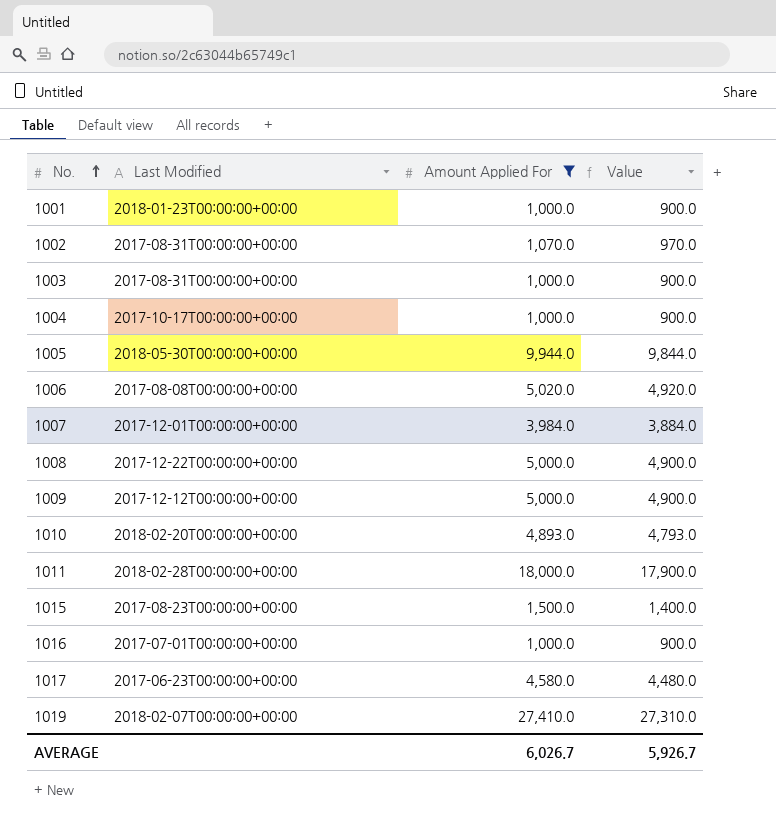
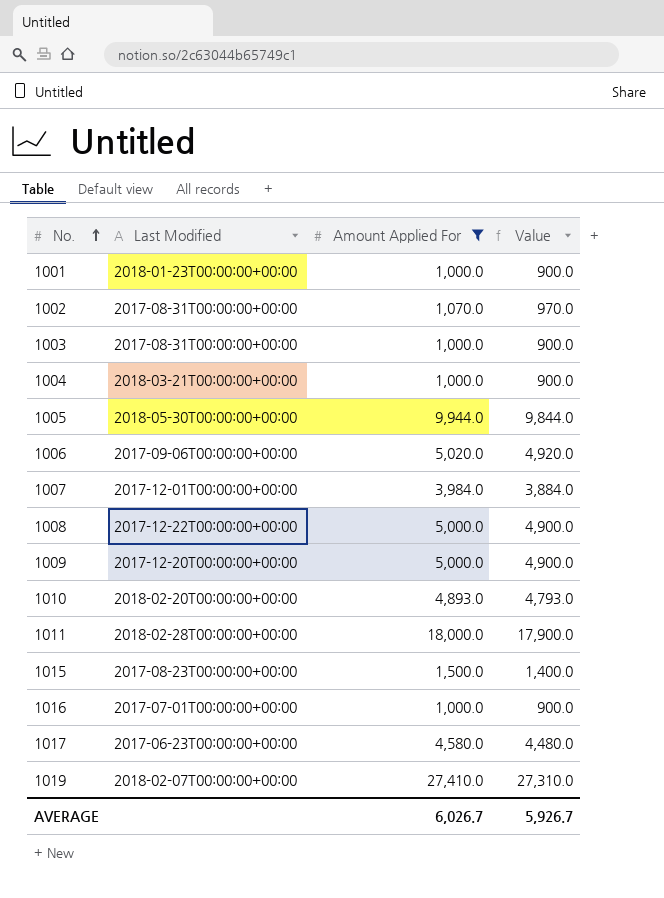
1004 | Last Modified: 2017-10-17T00:00:00+00:00 -> 2018-03-21T00:00:00+00:00
1006 | Last Modified: 2017-08-08T00:00:00+00:00 -> 2017-09-06T00:00:00+00:00
1009 | Last Modified: 2017-12-12T00:00:00+00:00 -> 2017-12-20T00:00:00+00:00

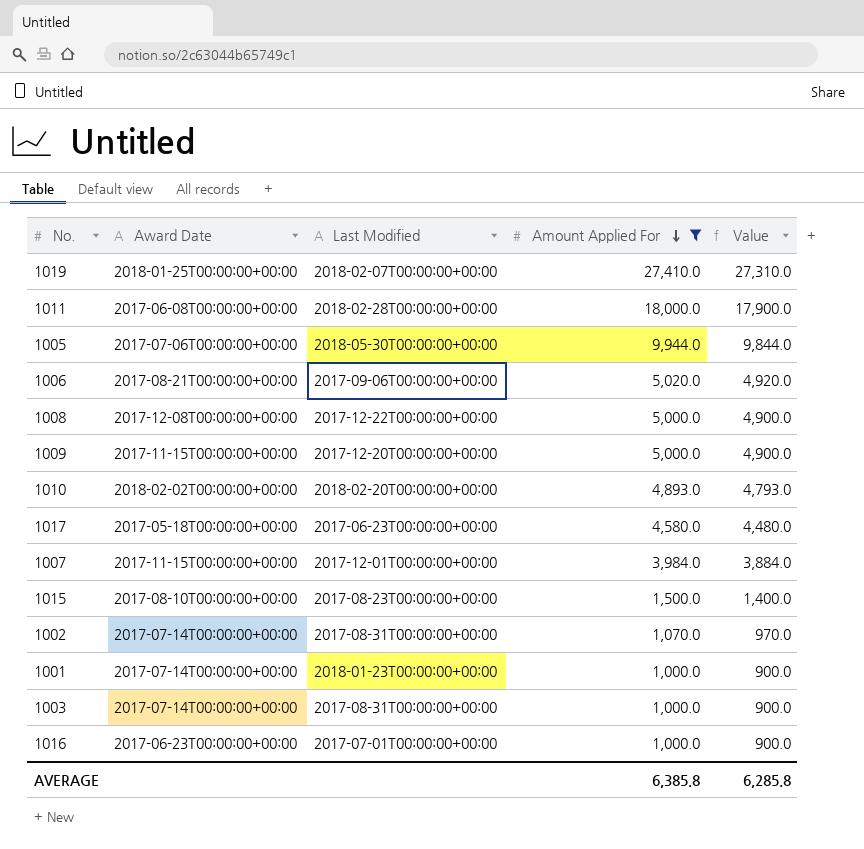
row order: No. ascending -> Amount Applied For descending
column Award Date | position: none -> 2
row 1004: 2018-03-21T00:00:00+00:00 | 1,000.0 | 900.0 -> none
AVERAGE | Amount Applied For: 6,026.7 -> 6,385.8
AVERAGE | Value: 5,926.7 -> 6,285.8

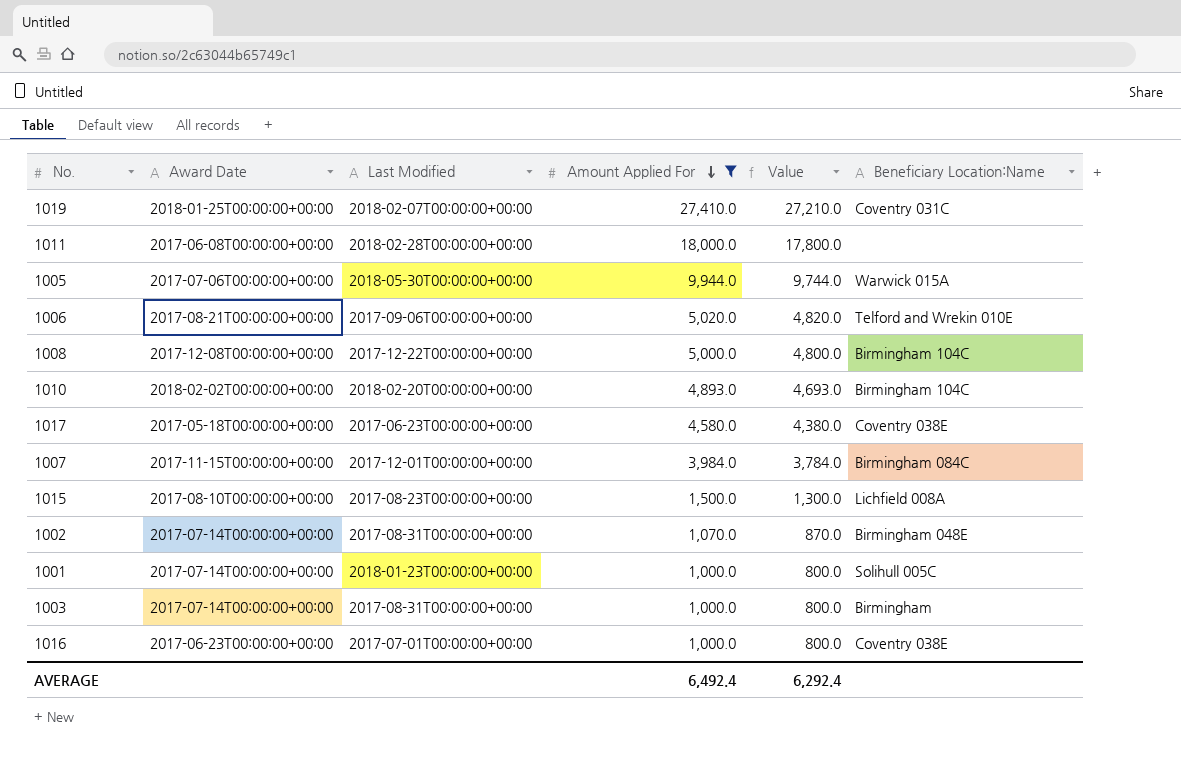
column Value | formula: [Amount Applied For] - 100 -> [Amount Applied For] - 200
column Beneficiary Location:Name | position: none -> 6
row 1009: 2017-11-15T00:00:00+00:00 | 2017-12-20T00:00:00+00:00 | 5,000.0 | 4,900.0 -> none
AVERAGE | Amount Applied For: 6,385.8 -> 6,492.4
AVERAGE | Value: 6,285.8 -> 6,292.4

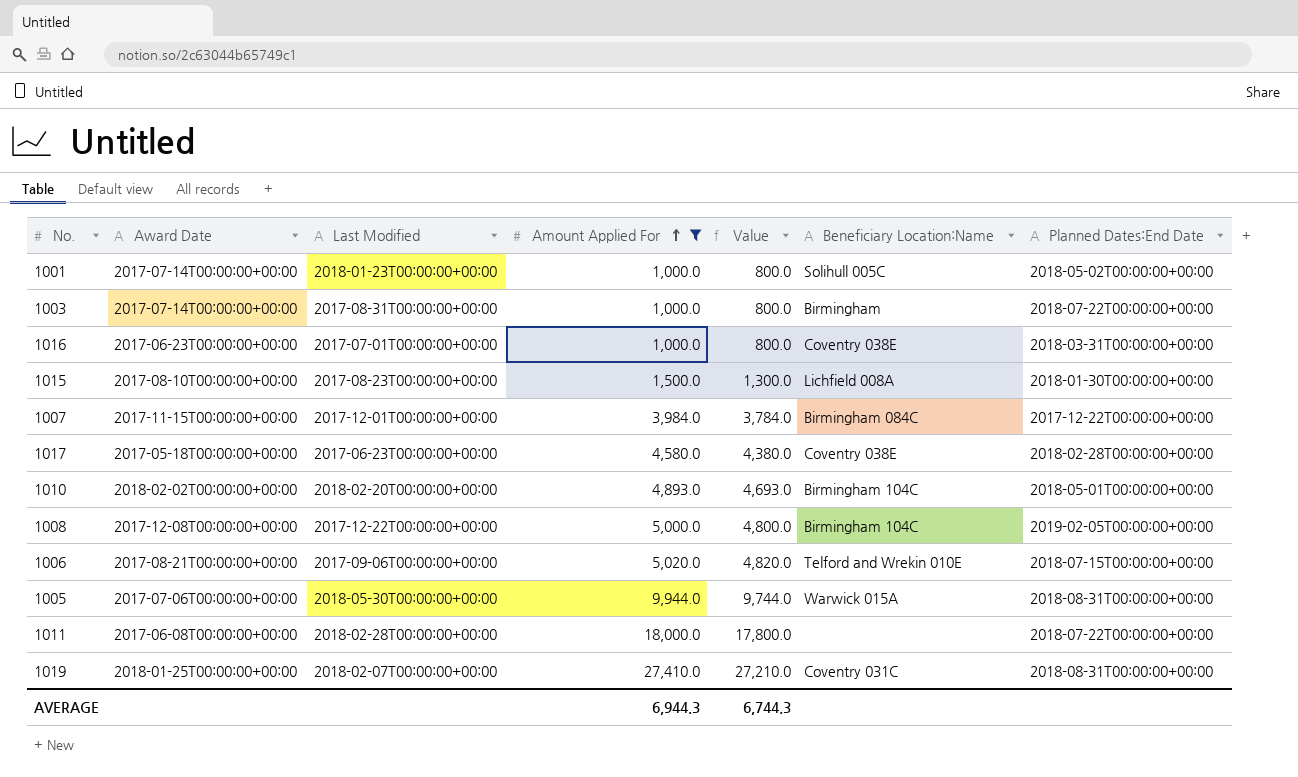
row order: Amount Applied For descending -> Amount Applied For ascending
column Planned Dates:End Date | position: none -> 7
row 1002: 2017-07-14T00:00:00+00:00 | 2017-08-31T00:00:00+00:00 | 1,070.0 | 870.0 | Birmingham 048E -> none
AVERAGE | Amount Applied For: 6,492.4 -> 6,944.3
AVERAGE | Value: 6,292.4 -> 6,744.3

